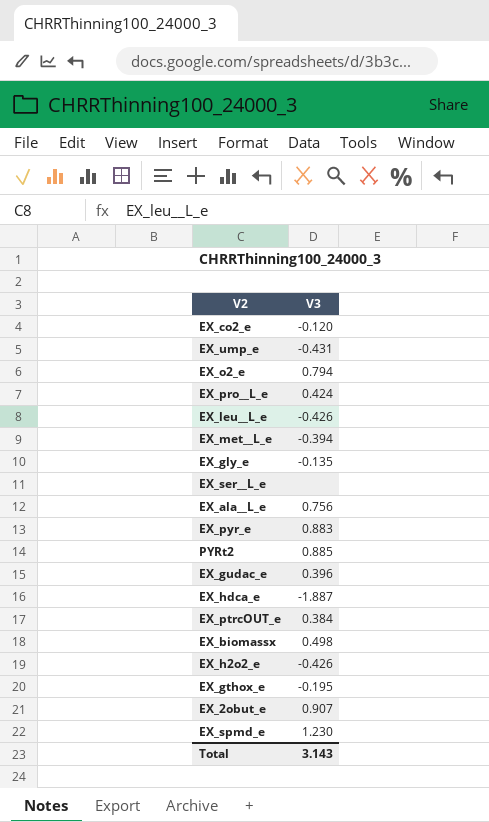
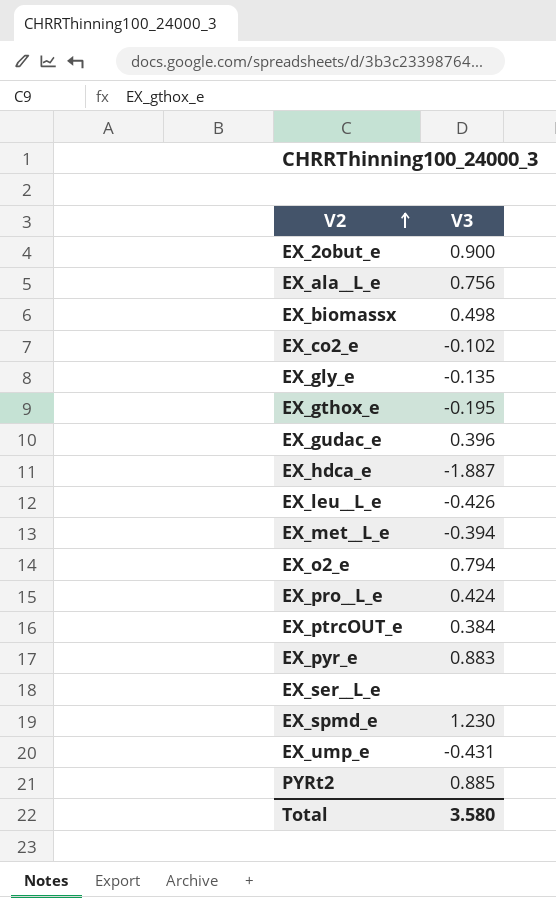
row order: none -> V2 ascending
row EX_h2o2_e: -0.426 -> none
EX_2obut_e | V3: 0.907 -> 0.900
EX_co2_e | V3: -0.120 -> -0.102
Total | V3: 3.143 -> 3.580

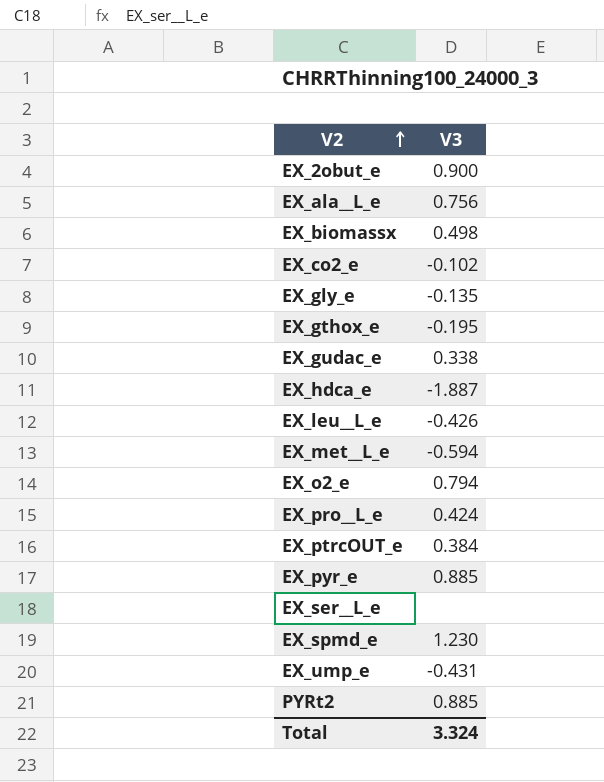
EX_gudac_e | V3: 0.396 -> 0.338
EX_met__L_e | V3: -0.394 -> -0.594
EX_pyr_e | V3: 0.883 -> 0.885
Total | V3: 3.580 -> 3.324

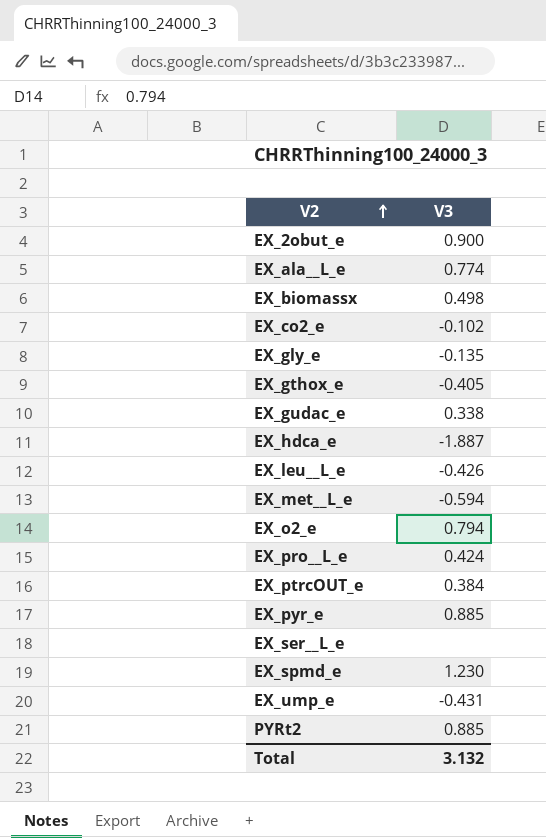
EX_ala__L_e | V3: 0.756 -> 0.774
EX_gthox_e | V3: -0.195 -> -0.405
Total | V3: 3.324 -> 3.132

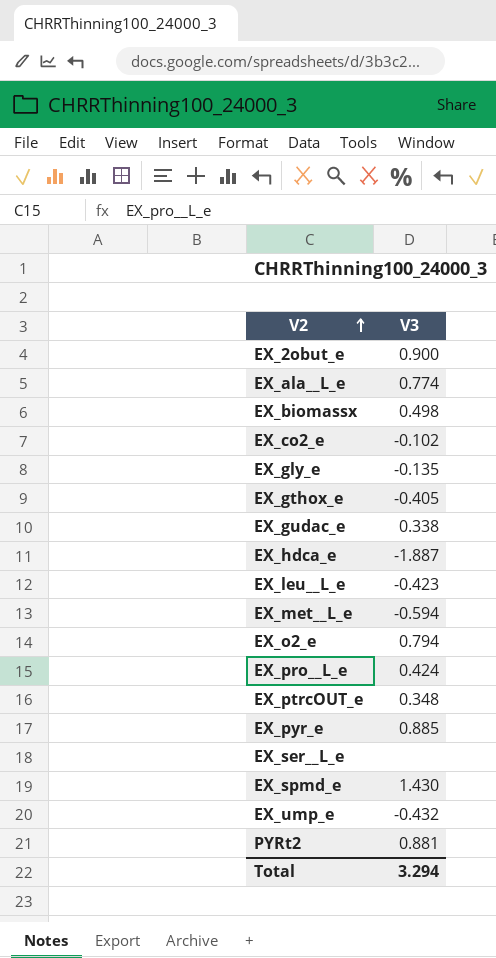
EX_leu__L_e | V3: -0.426 -> -0.423
EX_ptrcOUT_e | V3: 0.384 -> 0.348
EX_spmd_e | V3: 1.230 -> 1.430
EX_ump_e | V3: -0.431 -> -0.432
PYRt2 | V3: 0.885 -> 0.881
Total | V3: 3.132 -> 3.294

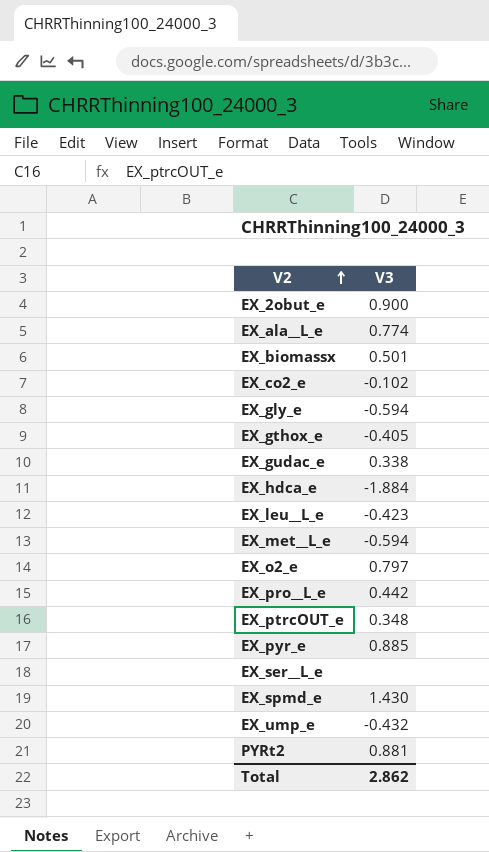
EX_biomassx | V3: 0.498 -> 0.501
EX_gly_e | V3: -0.135 -> -0.594
EX_hdca_e | V3: -1.887 -> -1.884
EX_o2_e | V3: 0.794 -> 0.797
EX_pro__L_e | V3: 0.424 -> 0.442
Total | V3: 3.294 -> 2.862

